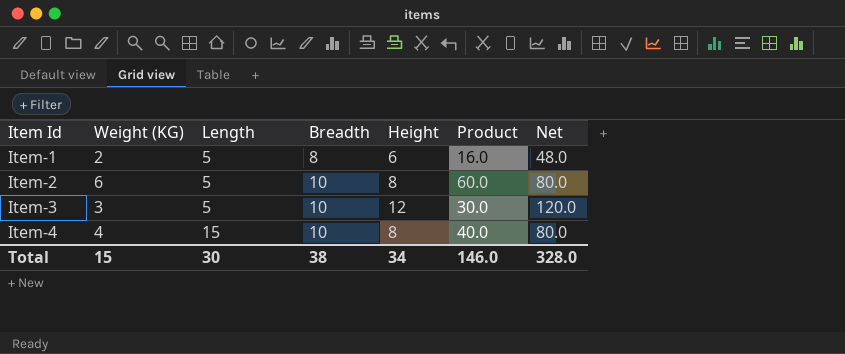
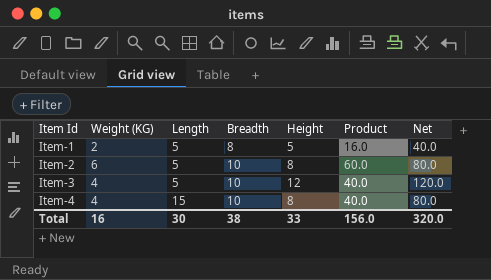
Item-1 | Height: 6 -> 5
Item-1 | Net: 48.0 -> 40.0
Item-3 | Weight (KG): 3 -> 4
Item-3 | Product: 30.0 -> 40.0
Total | Weight (KG): 15 -> 16
Total | Height: 34 -> 33
Total | Product: 146.0 -> 156.0
Total | Net: 328.0 -> 320.0

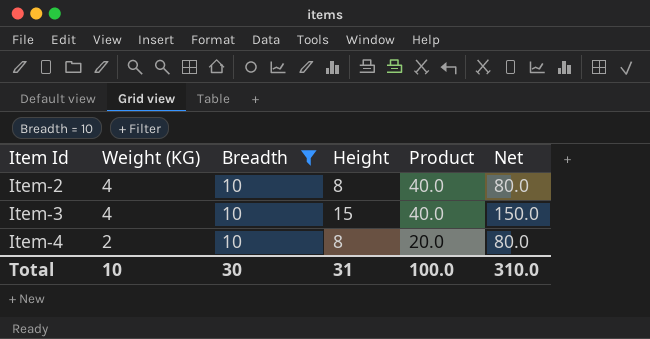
filter: none -> Breadth = 10
column Length | position: 3 -> none
Item-2 | Weight (KG): 6 -> 4
Item-2 | Product: 60.0 -> 40.0
Item-3 | Height: 12 -> 15
Item-3 | Net: 120.0 -> 150.0
Item-4 | Weight (KG): 4 -> 2
Item-4 | Product: 40.0 -> 20.0
Total | Weight (KG): 16 -> 10
Total | Breadth: 38 -> 30
Total | Height: 33 -> 31
Total | Product: 156.0 -> 100.0
Total | Net: 320.0 -> 310.0

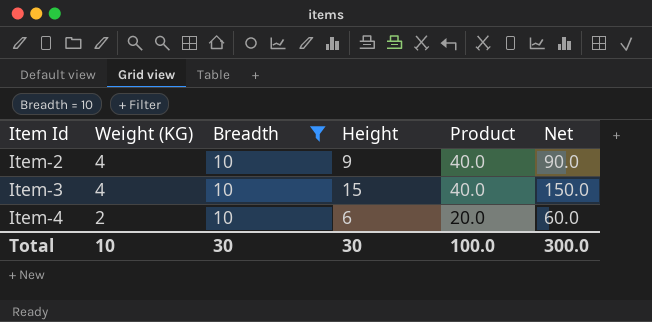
Item-2 | Height: 8 -> 9
Item-2 | Net: 80.0 -> 90.0
Item-4 | Height: 8 -> 6
Item-4 | Net: 80.0 -> 60.0
Total | Height: 31 -> 30
Total | Net: 310.0 -> 300.0

